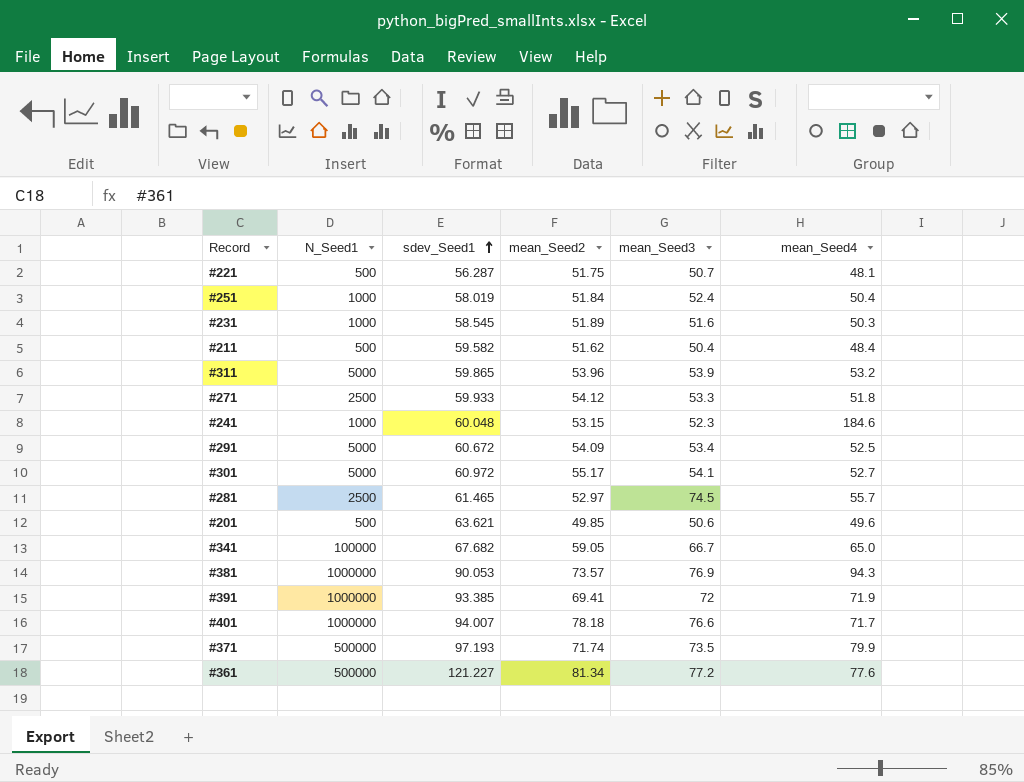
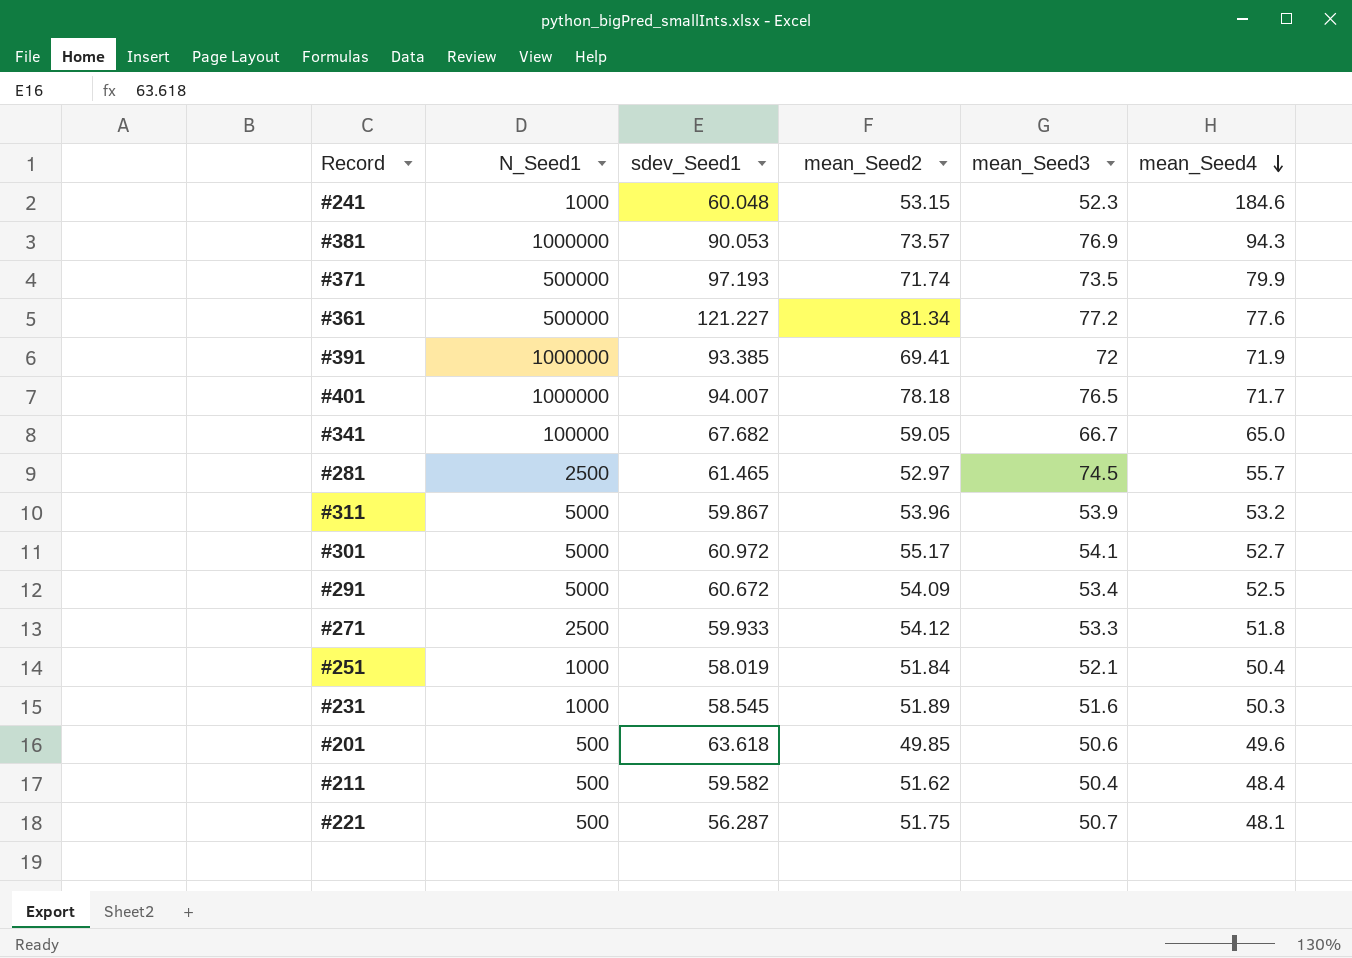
row order: sdev_Seed1 ascending -> mean_Seed4 descending
#401 | mean_Seed3: 76.6 -> 76.5
#311 | sdev_Seed1: 59.865 -> 59.867
#251 | mean_Seed3: 52.4 -> 52.1
#201 | sdev_Seed1: 63.621 -> 63.618

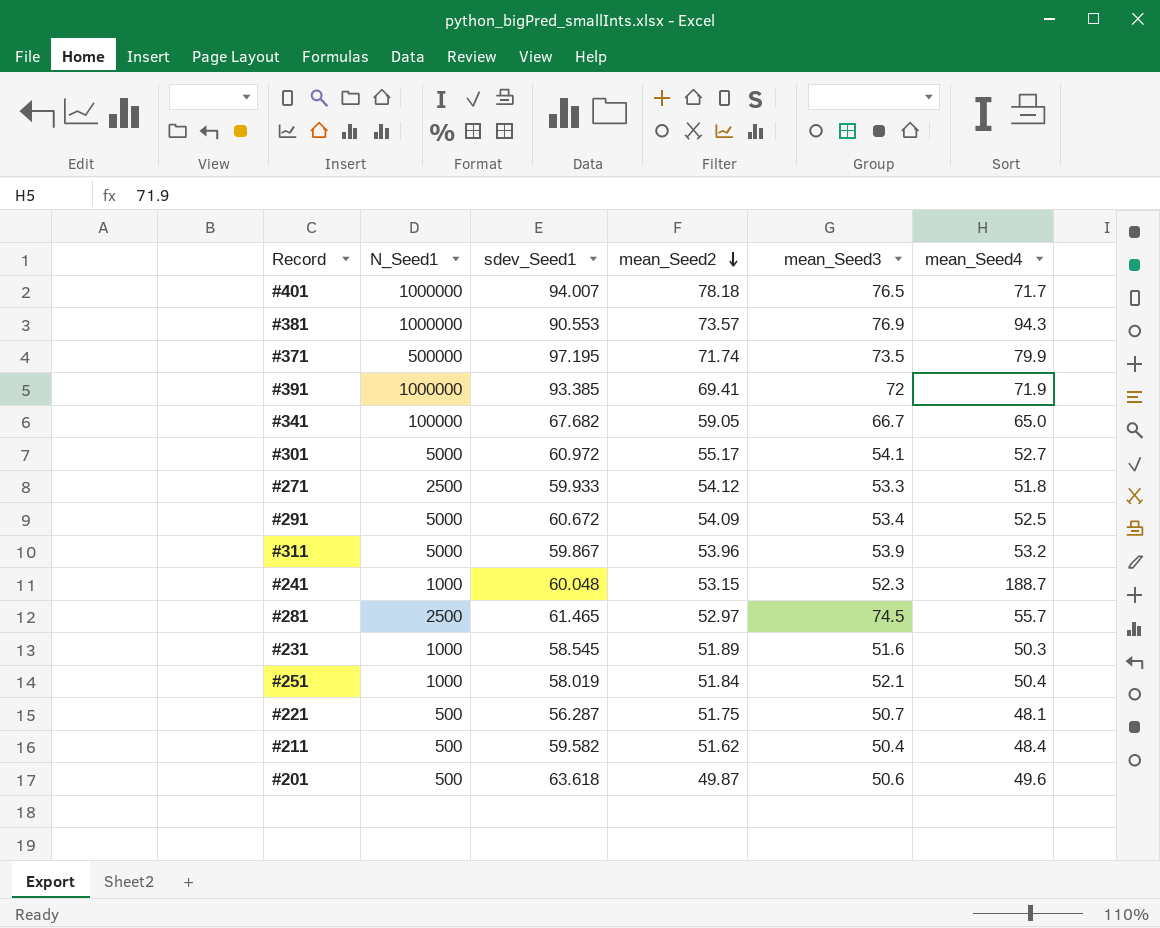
row order: mean_Seed4 descending -> mean_Seed2 descending
row #361: 500000 | 121.227 | 81.34 | 77.2 | 77.6 -> none
#381 | sdev_Seed1: 90.053 -> 90.553
#371 | sdev_Seed1: 97.193 -> 97.195
#241 | mean_Seed4: 184.6 -> 188.7
#201 | mean_Seed2: 49.85 -> 49.87

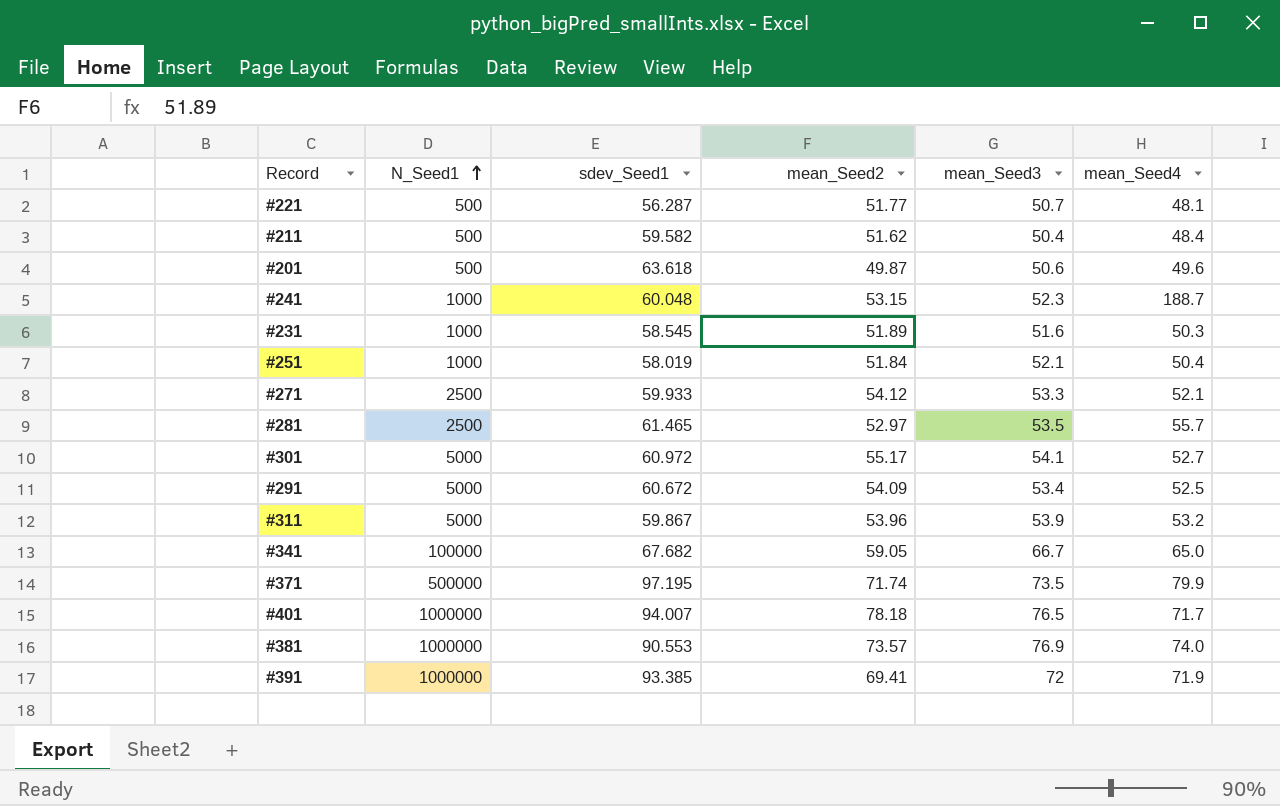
row order: mean_Seed2 descending -> N_Seed1 ascending
#221 | mean_Seed2: 51.75 -> 51.77
#271 | mean_Seed4: 51.8 -> 52.1
#281 | mean_Seed3: 74.5 -> 53.5
#381 | mean_Seed4: 94.3 -> 74.0

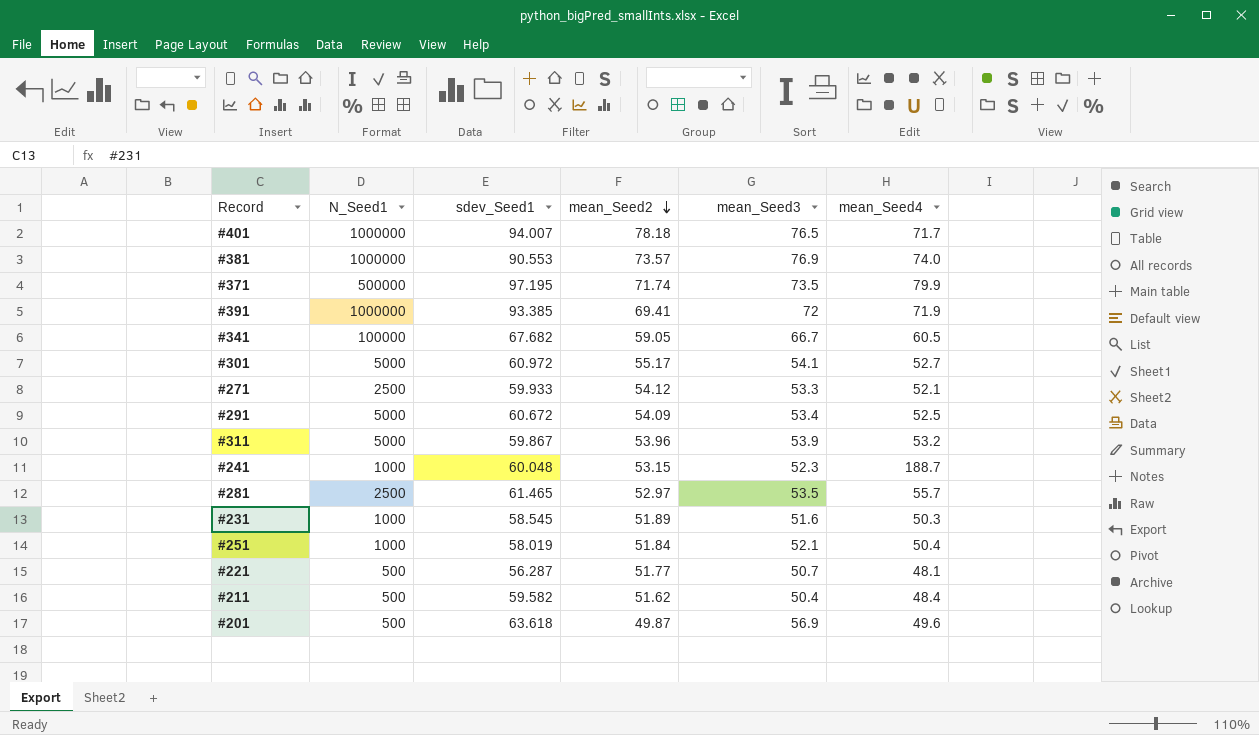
row order: N_Seed1 ascending -> mean_Seed2 descending
#341 | mean_Seed4: 65.0 -> 60.5
#201 | mean_Seed3: 50.6 -> 56.9

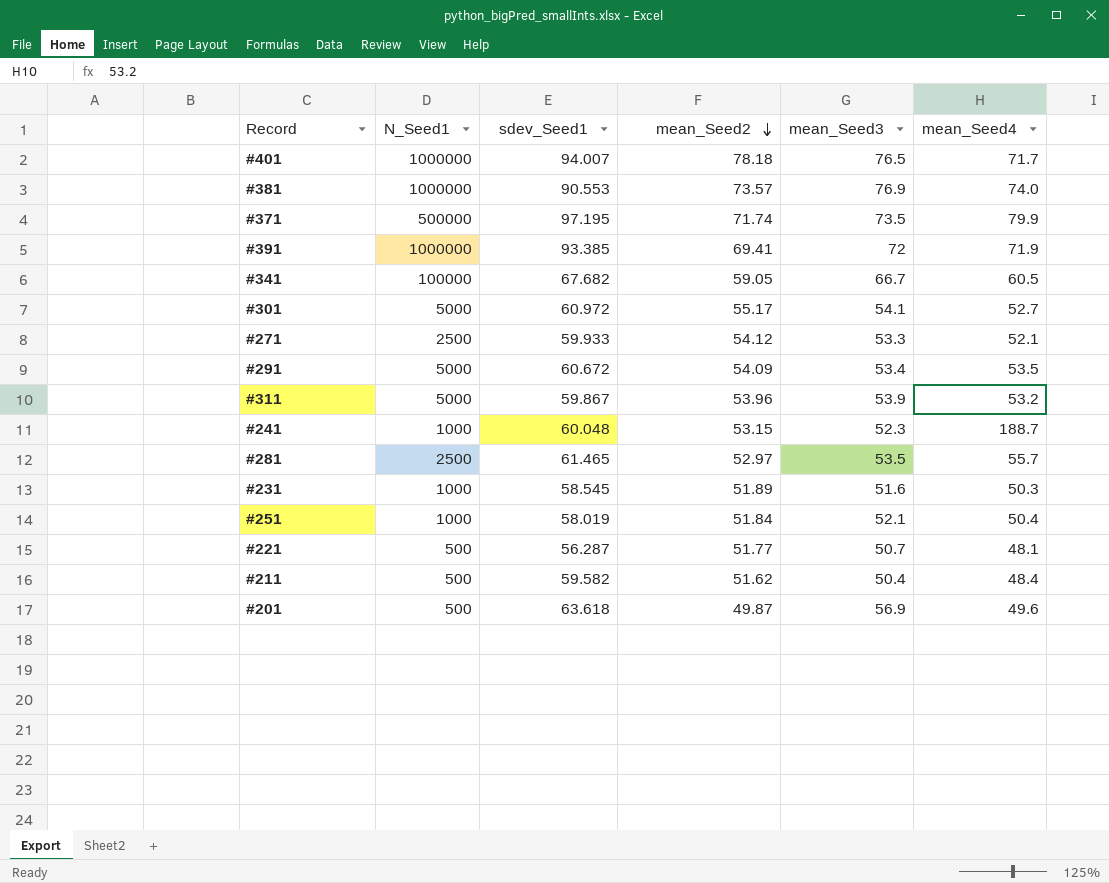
#291 | mean_Seed4: 52.5 -> 53.5

